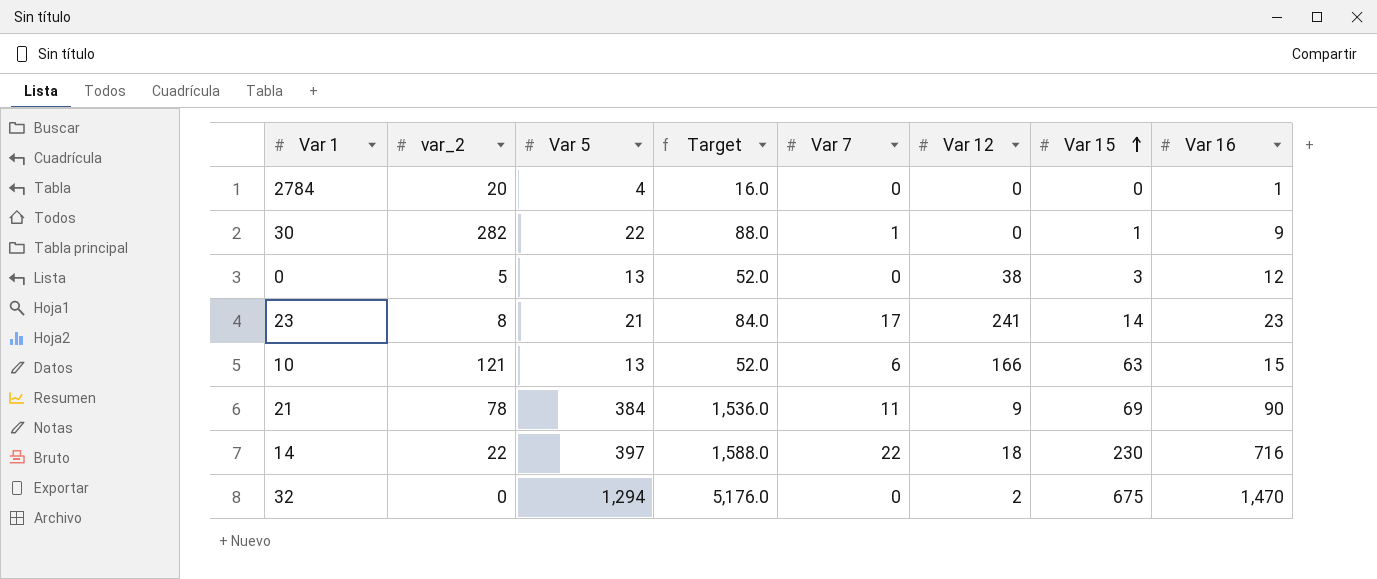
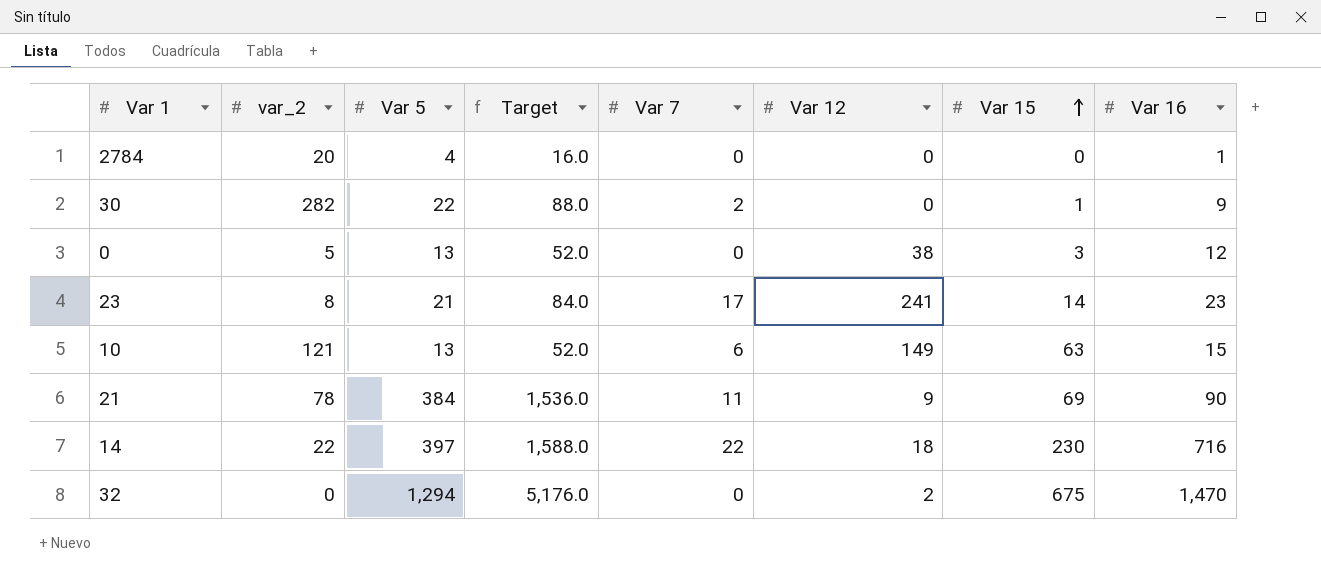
30 | Var 7: 1 -> 2
10 | Var 12: 166 -> 149

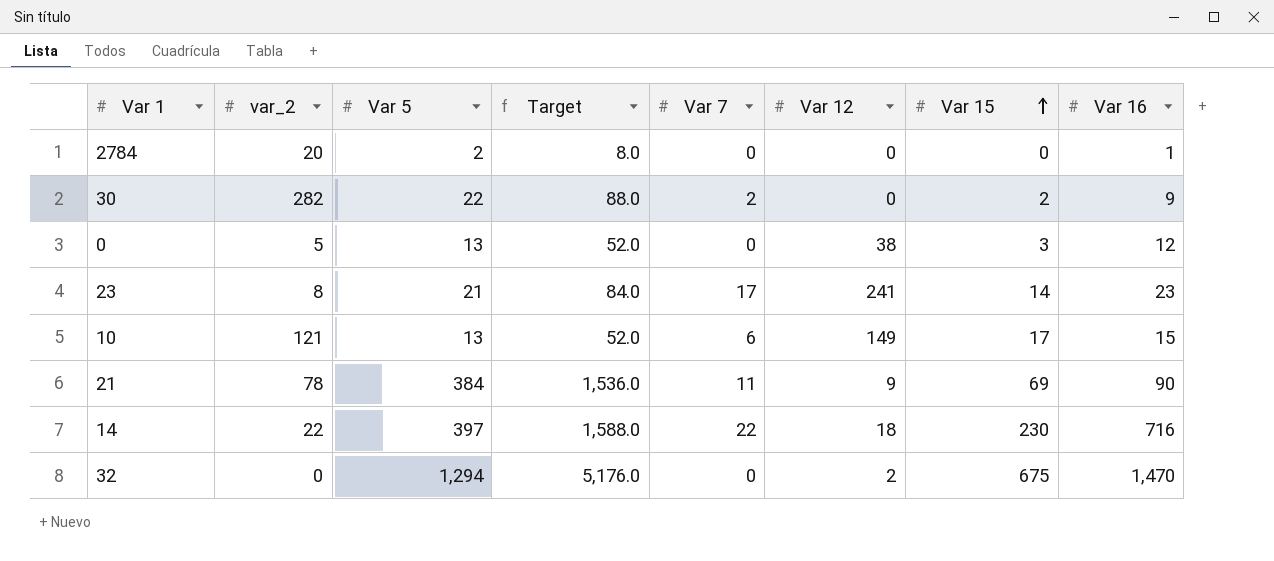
2784 | Var 5: 4 -> 2
2784 | Target: 16.0 -> 8.0
30 | Var 15: 1 -> 2
10 | Var 15: 63 -> 17

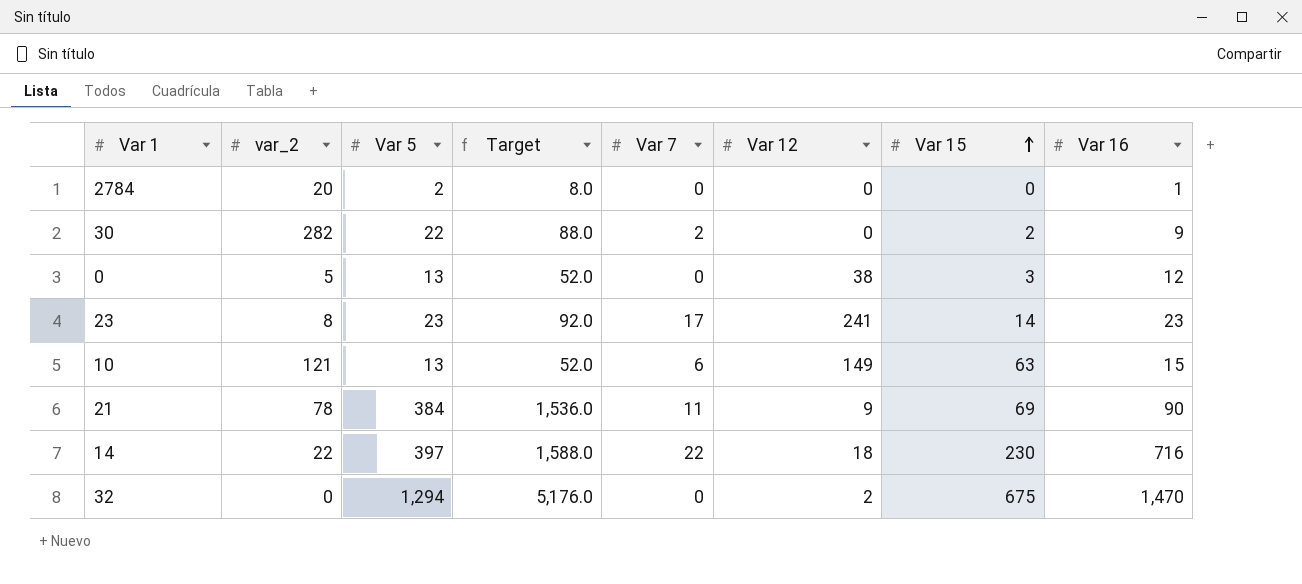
23 | Var 5: 21 -> 23
23 | Target: 84.0 -> 92.0
10 | Var 15: 17 -> 63

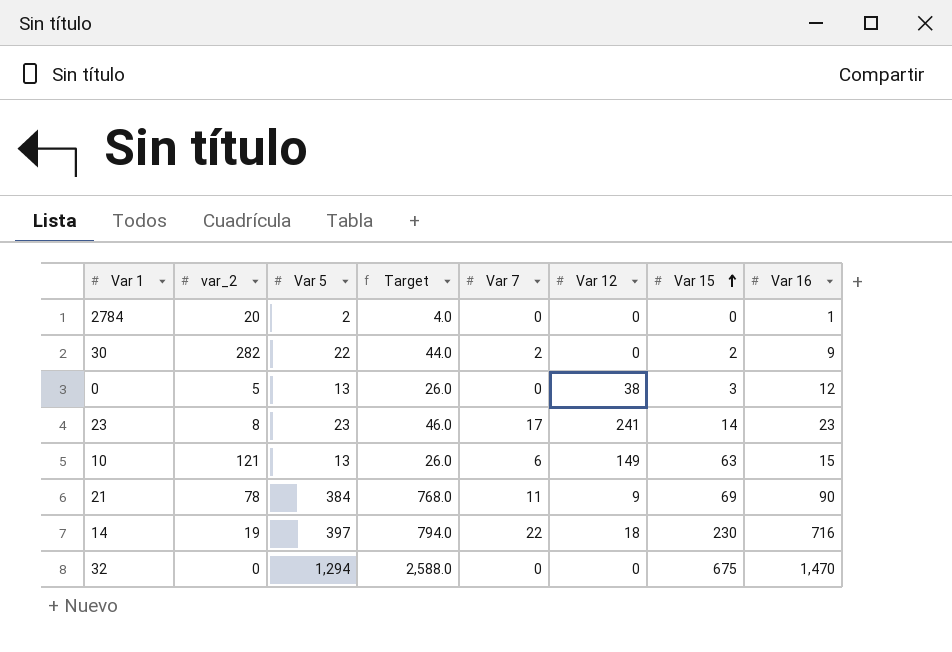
column Target | formula: [Var 5] * 4 -> [Var 5] * 2
14 | var_2: 22 -> 19
32 | Var 12: 2 -> 0

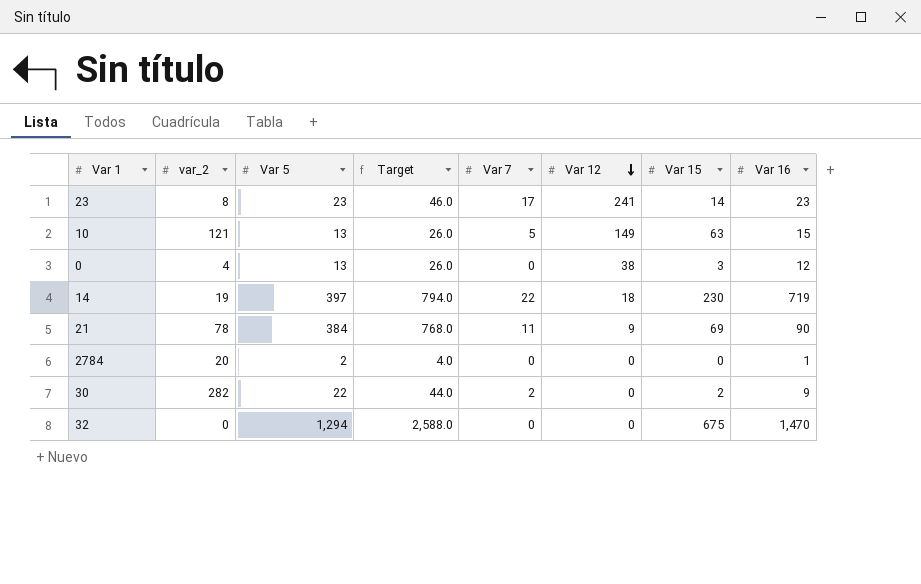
row order: Var 15 ascending -> Var 12 descending
10 | Var 7: 6 -> 5
0 | var_2: 5 -> 4
14 | Var 16: 716 -> 719

